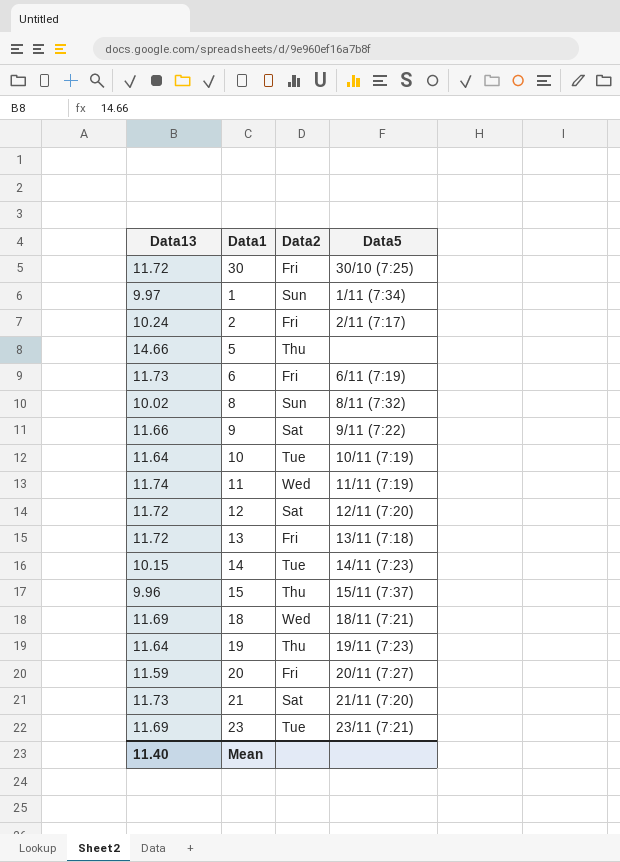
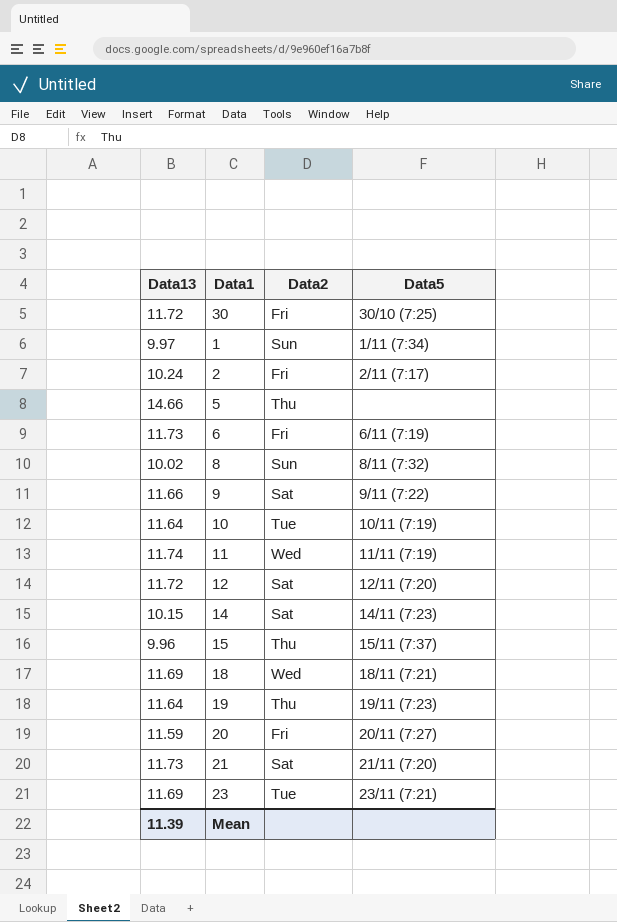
row 13: 11.72 | Fri | 13/11 (7:18) -> none
14 | Data2: Tue -> Sat
Mean | Data13: 11.40 -> 11.39

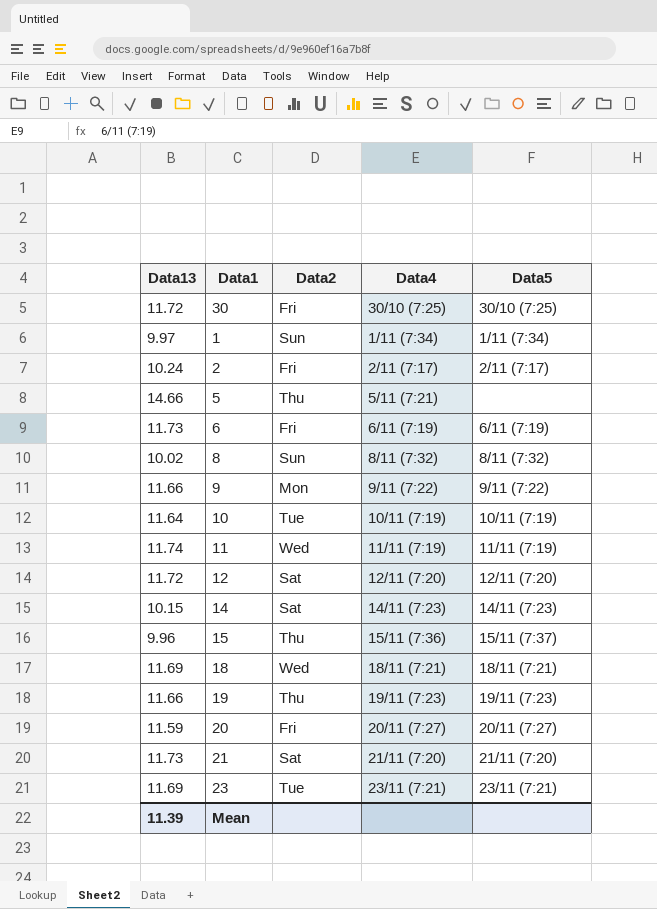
column Data4 | position: none -> 4
9 | Data2: Sat -> Mon
19 | Data13: 11.64 -> 11.66

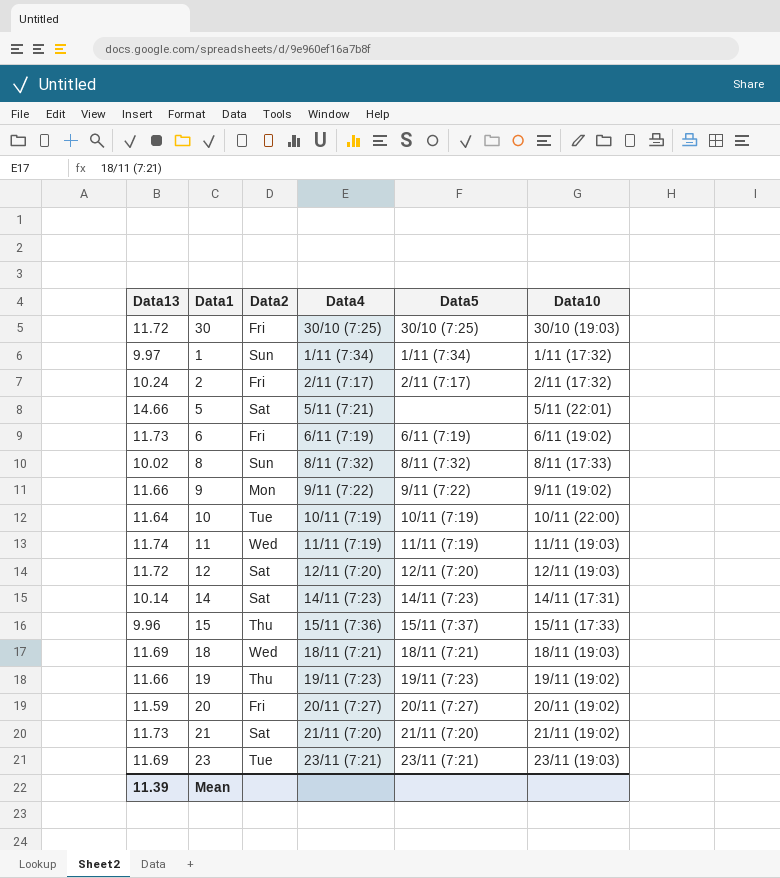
column Data10 | position: none -> 6
5 | Data2: Thu -> Sat
14 | Data13: 10.15 -> 10.14

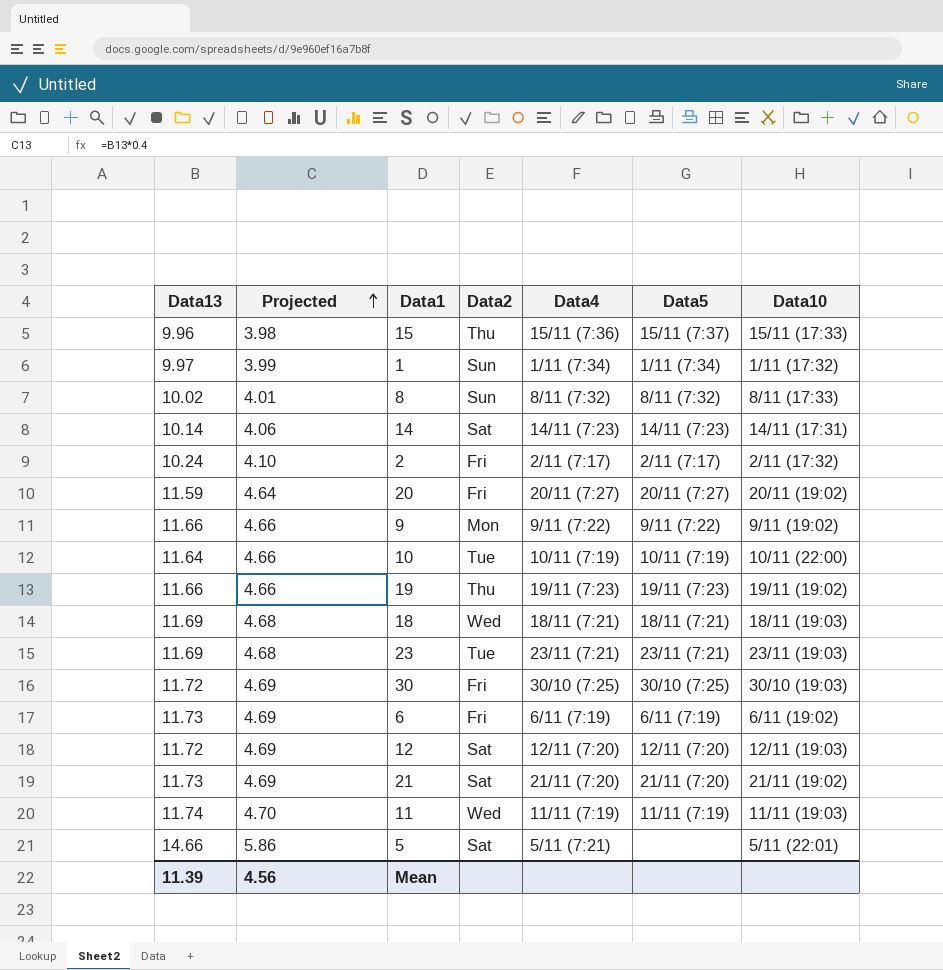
row order: none -> Projected ascending
column Projected | formula: none -> [Data13] * 0.4

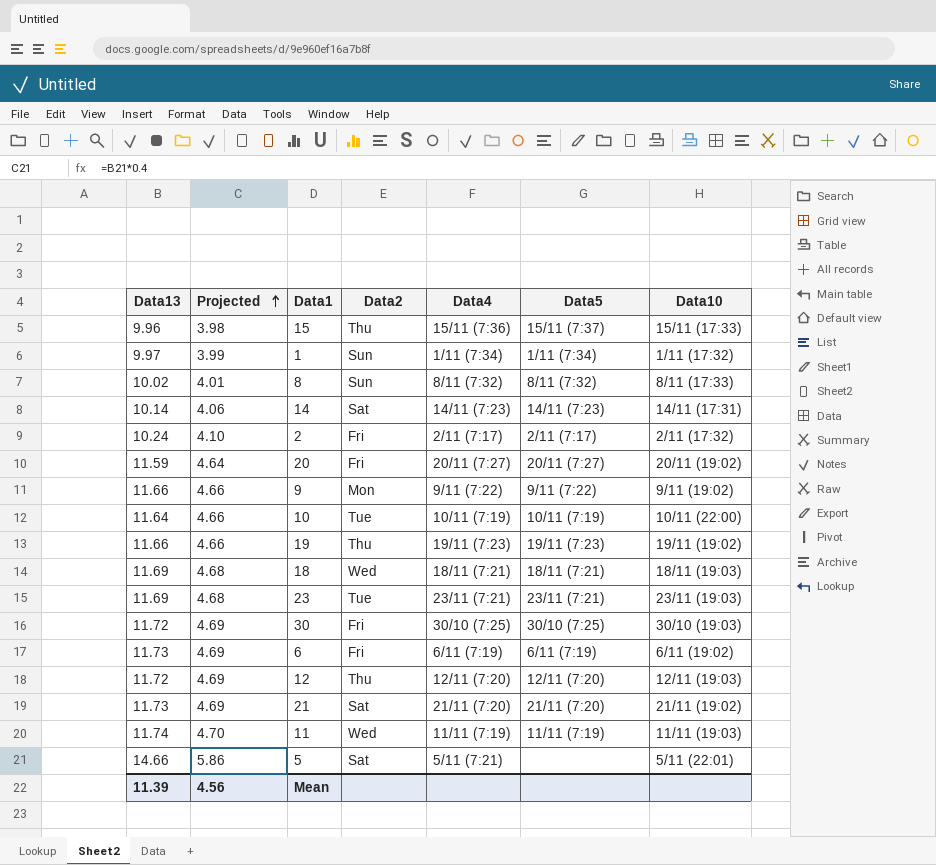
12 | Data2: Sat -> Thu

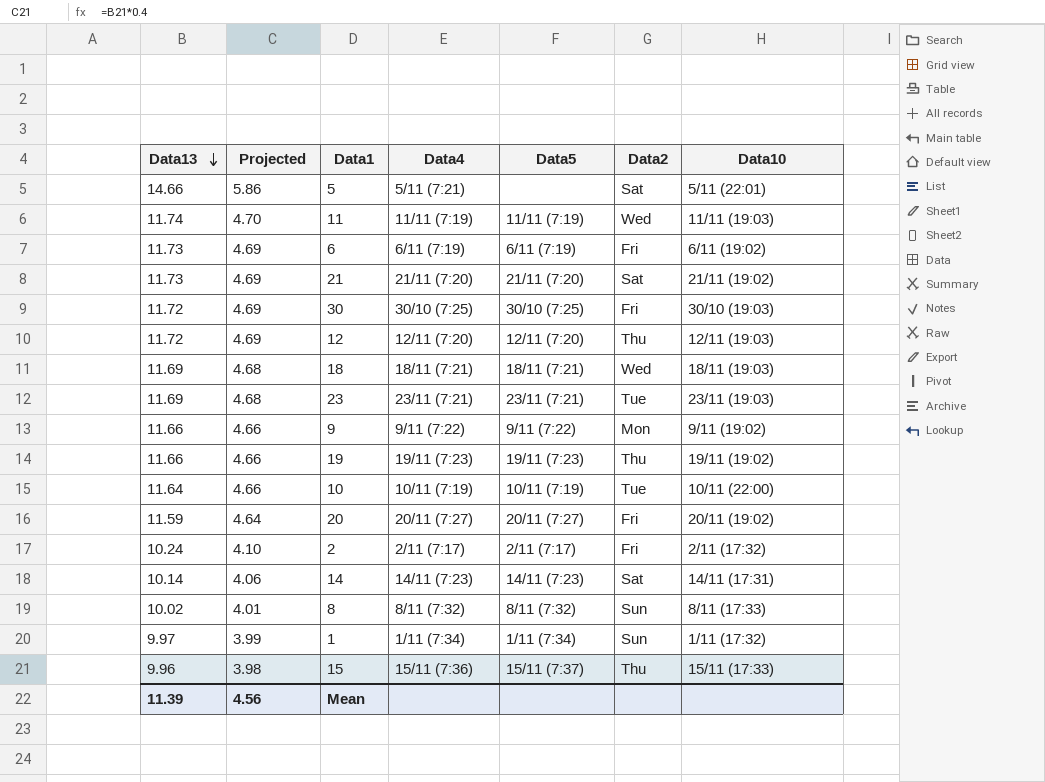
row order: Projected ascending -> Data13 descending
column Data2 | position: 4 -> 6

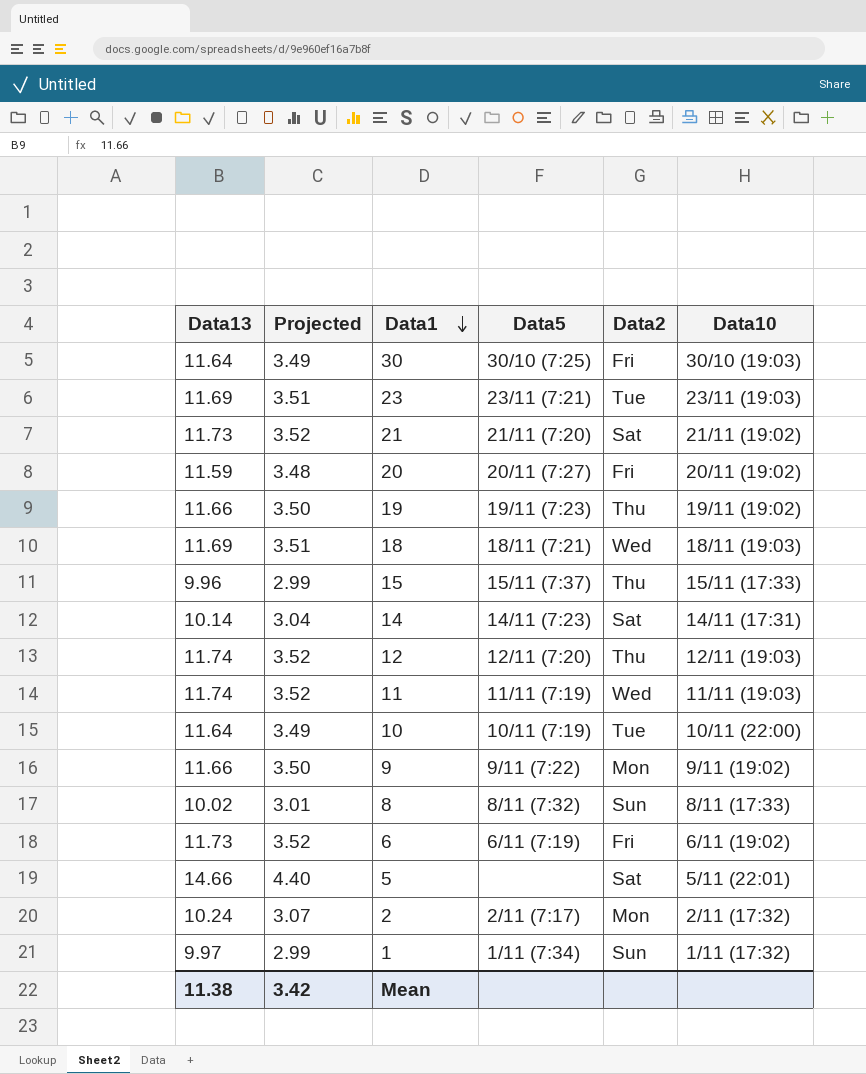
row order: Data13 descending -> Data1 descending
column Data4 | position: 4 -> none
column Projected | formula: [Data13] * 0.4 -> [Data13] * 0.3
30 | Data13: 11.72 -> 11.64
12 | Data13: 11.72 -> 11.74
2 | Data2: Fri -> Mon
Mean | Data13: 11.39 -> 11.38
Mean | Projected: 4.56 -> 3.42

